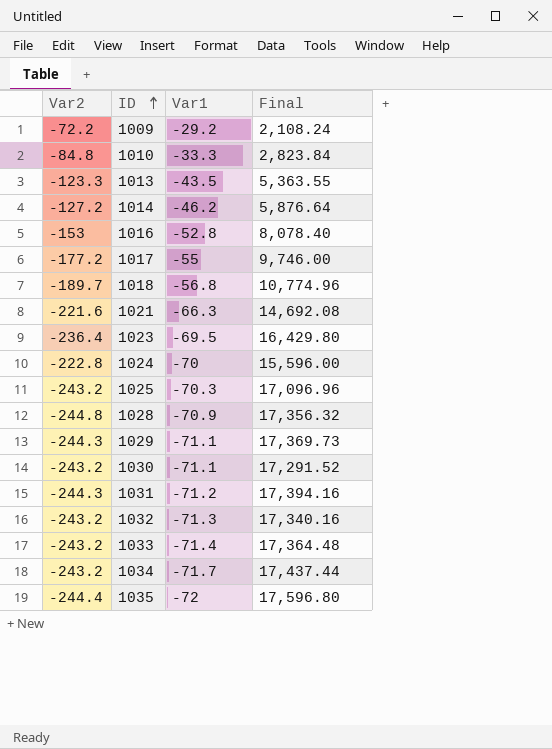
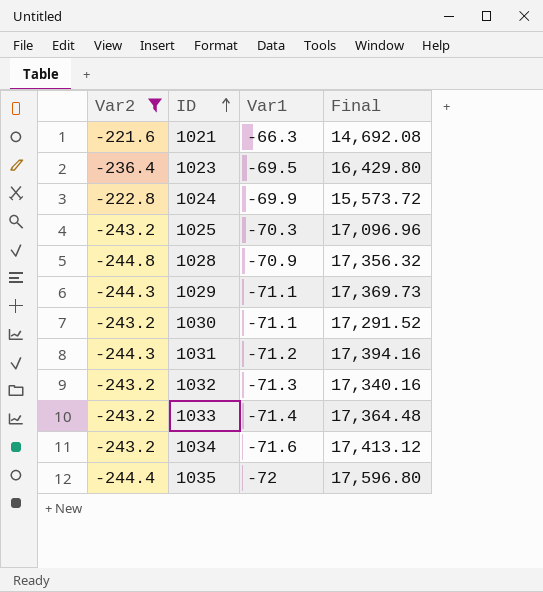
filter: none -> Var2 <= -221.6
1024 | Var1: -70 -> -69.9
1024 | Final: 15,596.00 -> 15,573.72
1034 | Var1: -71.7 -> -71.6
1034 | Final: 17,437.44 -> 17,413.12

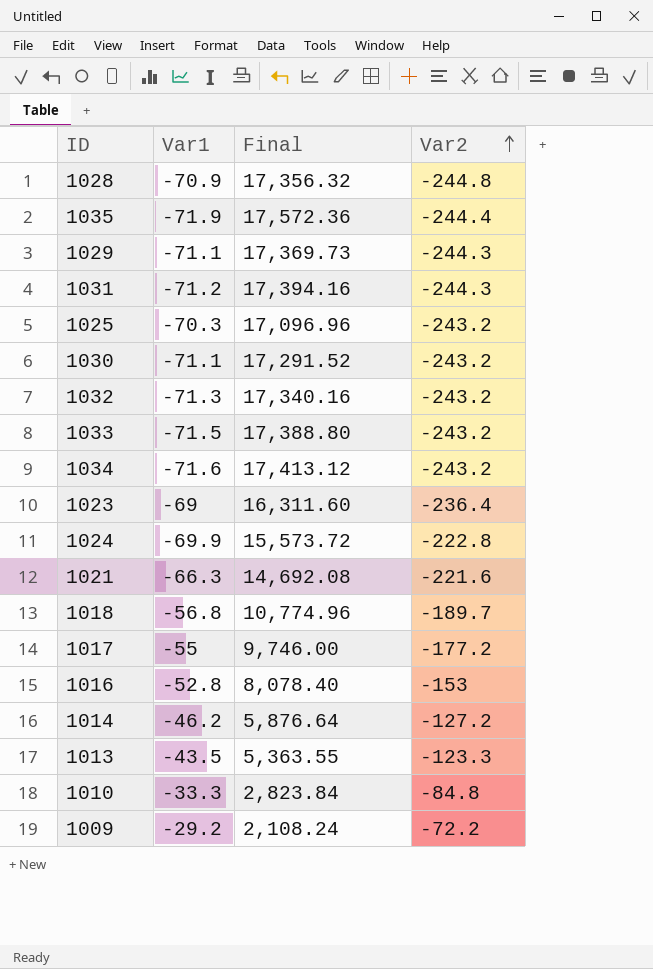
filter: Var2 <= -221.6 -> none
row order: ID ascending -> Var2 ascending
column Var2 | position: 1 -> 4
1035 | Var1: -72 -> -71.9
1035 | Final: 17,596.80 -> 17,572.36
1033 | Var1: -71.4 -> -71.5
1033 | Final: 17,364.48 -> 17,388.80
1023 | Var1: -69.5 -> -69
1023 | Final: 16,429.80 -> 16,311.60

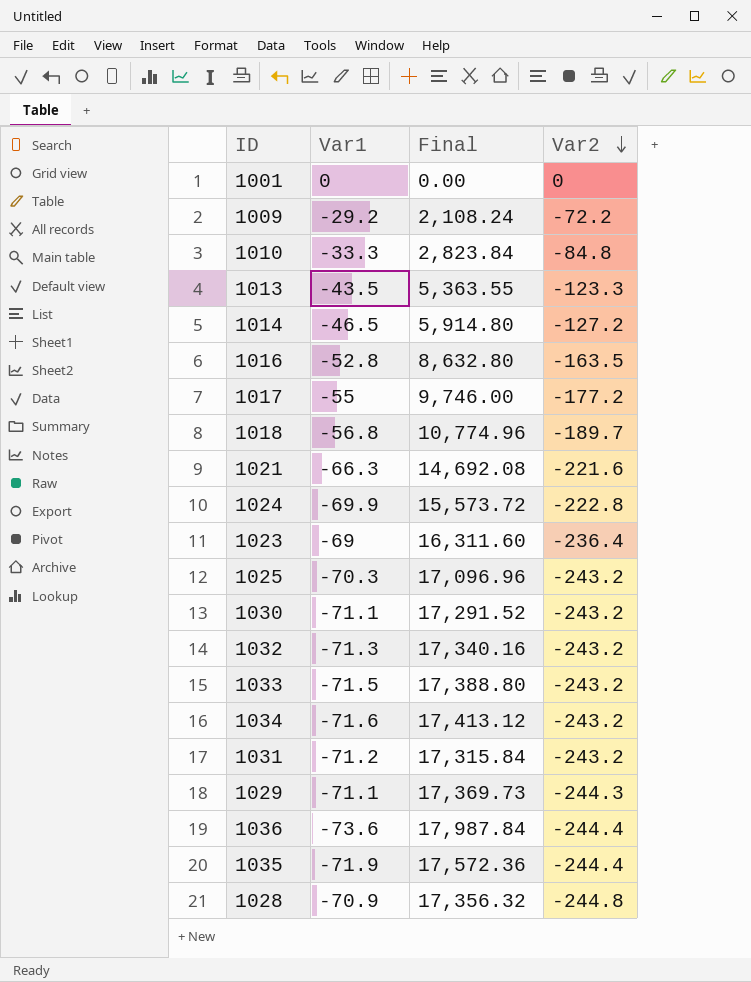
row order: Var2 ascending -> Var2 descending
row 1001: none -> 0 | 0.00 | 0
1014 | Var1: -46.2 -> -46.5
1014 | Final: 5,876.64 -> 5,914.80
1016 | Final: 8,078.40 -> 8,632.80
1016 | Var2: -153 -> -163.5
1031 | Final: 17,394.16 -> 17,315.84
1031 | Var2: -244.3 -> -243.2
row 1036: none -> -73.6 | 17,987.84 | -244.4

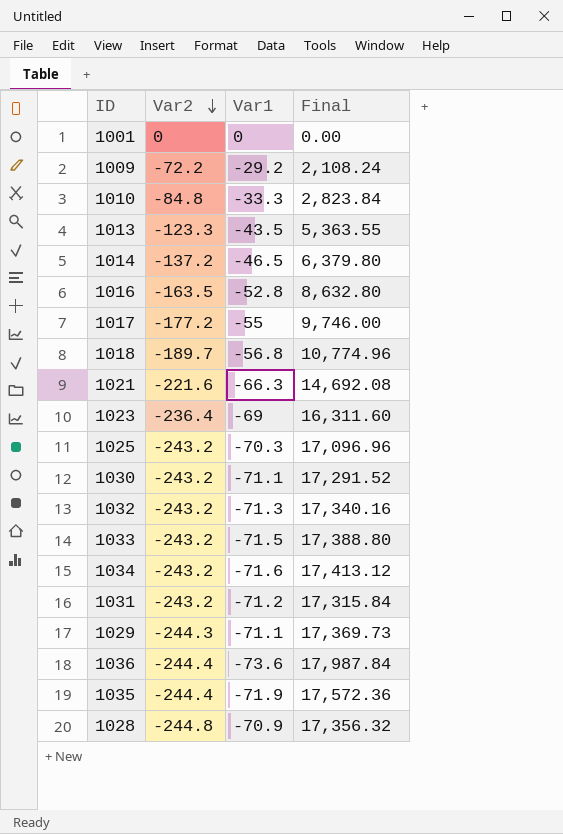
column Var2 | position: 4 -> 2
row 1024: -69.9 | 15,573.72 | -222.8 -> none
1014 | Var2: -127.2 -> -137.2
1014 | Final: 5,914.80 -> 6,379.80

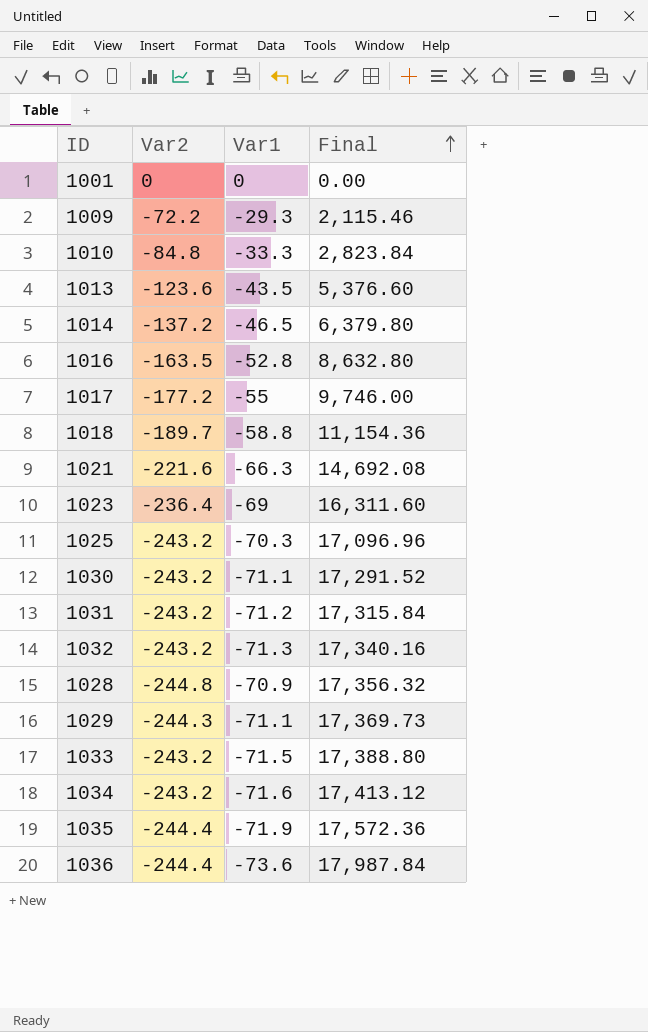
row order: Var2 descending -> Final ascending
1009 | Var1: -29.2 -> -29.3
1009 | Final: 2,108.24 -> 2,115.46
1013 | Var2: -123.3 -> -123.6
1013 | Final: 5,363.55 -> 5,376.60
1018 | Var1: -56.8 -> -58.8
1018 | Final: 10,774.96 -> 11,154.36

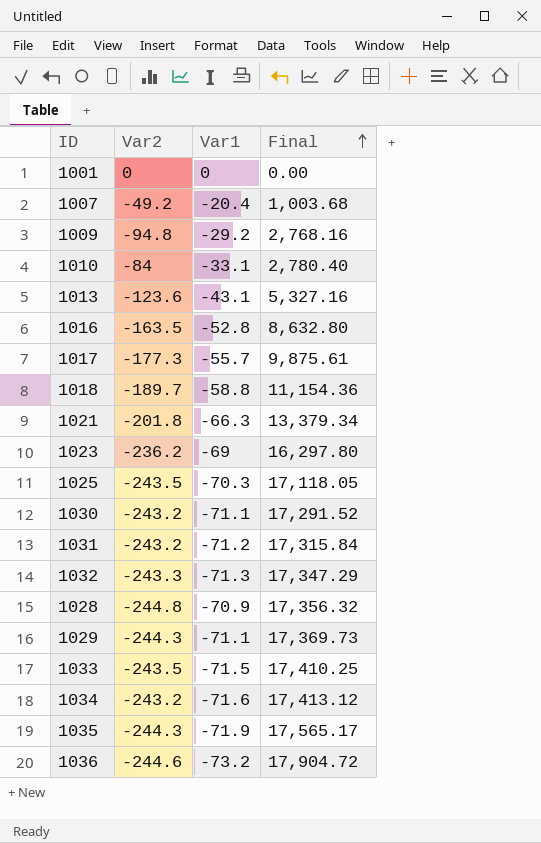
row 1014: -137.2 | -46.5 | 6,379.80 -> none
row 1007: none -> -49.2 | -20.4 | 1,003.68
1009 | Var2: -72.2 -> -94.8
1009 | Var1: -29.3 -> -29.2
1009 | Final: 2,115.46 -> 2,768.16
1010 | Var2: -84.8 -> -84
1010 | Var1: -33.3 -> -33.1
1010 | Final: 2,823.84 -> 2,780.40
1013 | Var1: -43.5 -> -43.1
1013 | Final: 5,376.60 -> 5,327.16
1017 | Var2: -177.2 -> -177.3
1017 | Var1: -55 -> -55.7
1017 | Final: 9,746.00 -> 9,875.61
1021 | Var2: -221.6 -> -201.8
1021 | Final: 14,692.08 -> 13,379.34
1023 | Var2: -236.4 -> -236.2
1023 | Final: 16,311.60 -> 16,297.80
1025 | Var2: -243.2 -> -243.5
1025 | Final: 17,096.96 -> 17,118.05
1032 | Var2: -243.2 -> -243.3
1032 | Final: 17,340.16 -> 17,347.29
1033 | Var2: -243.2 -> -243.5
1033 | Final: 17,388.80 -> 17,410.25
1035 | Var2: -244.4 -> -244.3
1035 | Final: 17,572.36 -> 17,565.17
1036 | Var2: -244.4 -> -244.6
1036 | Var1: -73.6 -> -73.2
1036 | Final: 17,987.84 -> 17,904.72

